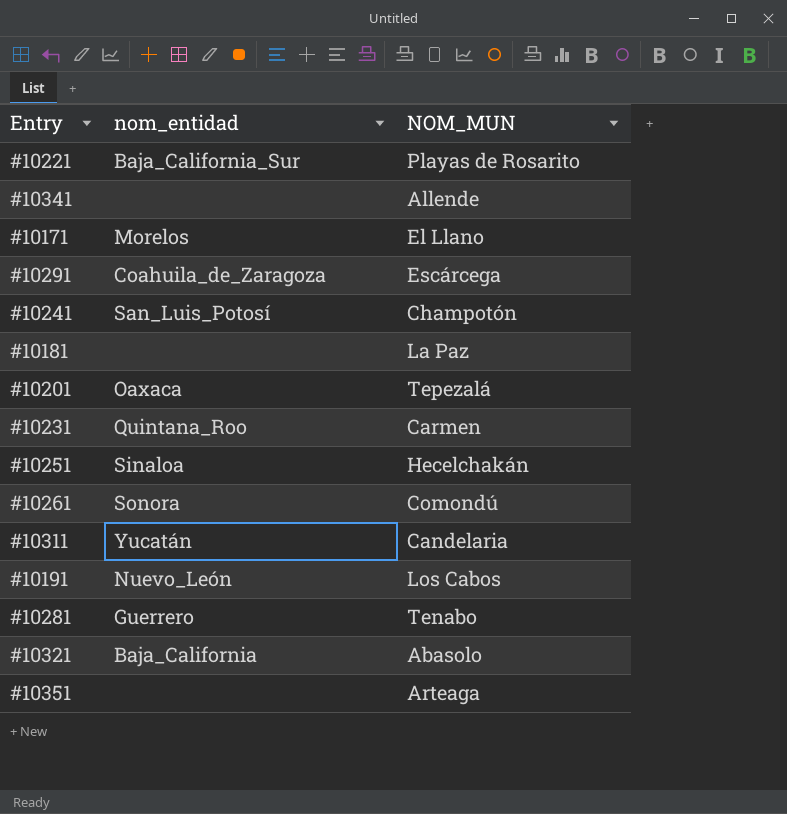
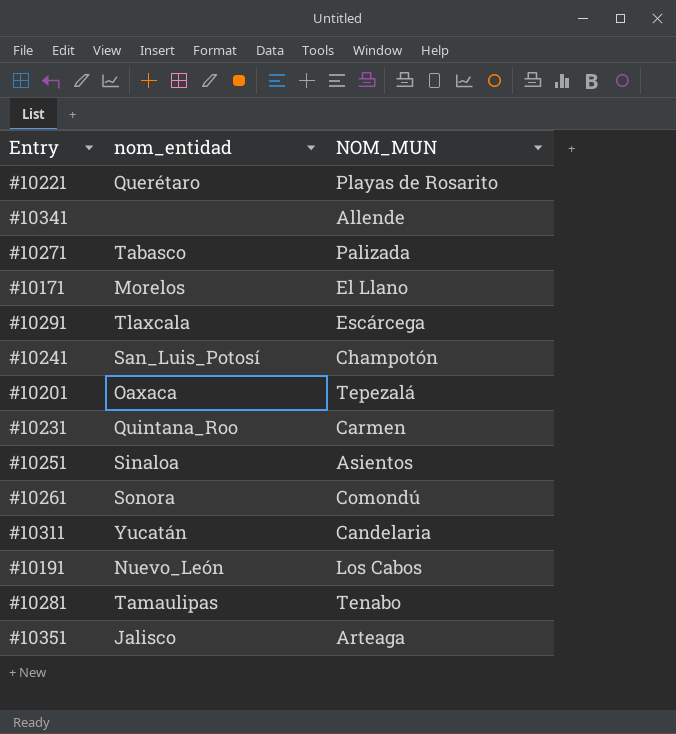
row #10181: none | La Paz -> none
row #10321: Baja_California | Abasolo -> none
#10221 | nom_entidad: Baja_California_Sur -> Querétaro
row #10271: none -> Tabasco | Palizada
#10291 | nom_entidad: Coahuila_de_Zaragoza -> Tlaxcala
#10251 | NOM_MUN: Hecelchakán -> Asientos
#10281 | nom_entidad: Guerrero -> Tamaulipas
#10351 | nom_entidad: none -> Jalisco

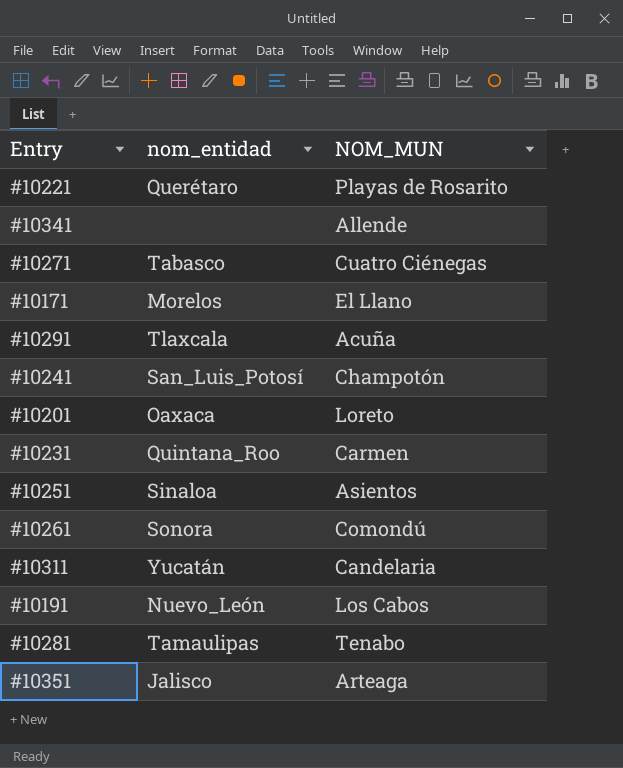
#10271 | NOM_MUN: Palizada -> Cuatro Ciénegas
#10291 | NOM_MUN: Escárcega -> Acuña
#10201 | NOM_MUN: Tepezalá -> Loreto

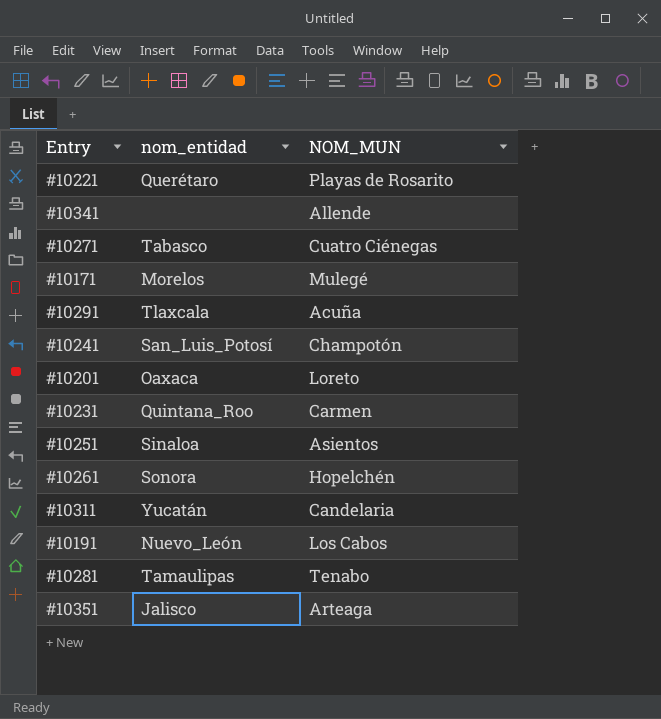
#10171 | NOM_MUN: El Llano -> Mulegé
#10261 | NOM_MUN: Comondú -> Hopelchén

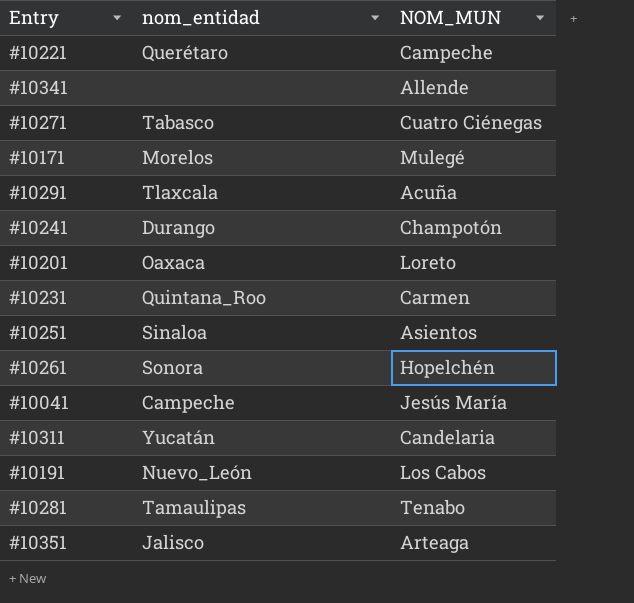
#10221 | NOM_MUN: Playas de Rosarito -> Campeche
#10241 | nom_entidad: San_Luis_Potosí -> Durango
row #10041: none -> Campeche | Jesús María

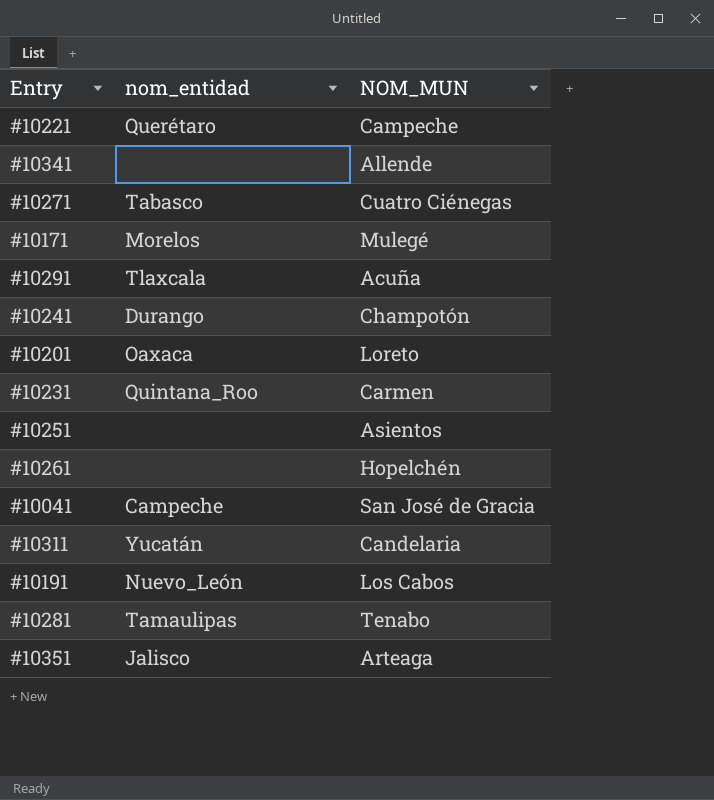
#10251 | nom_entidad: Sinaloa -> none
#10261 | nom_entidad: Sonora -> none
#10041 | NOM_MUN: Jesús María -> San José de Gracia

